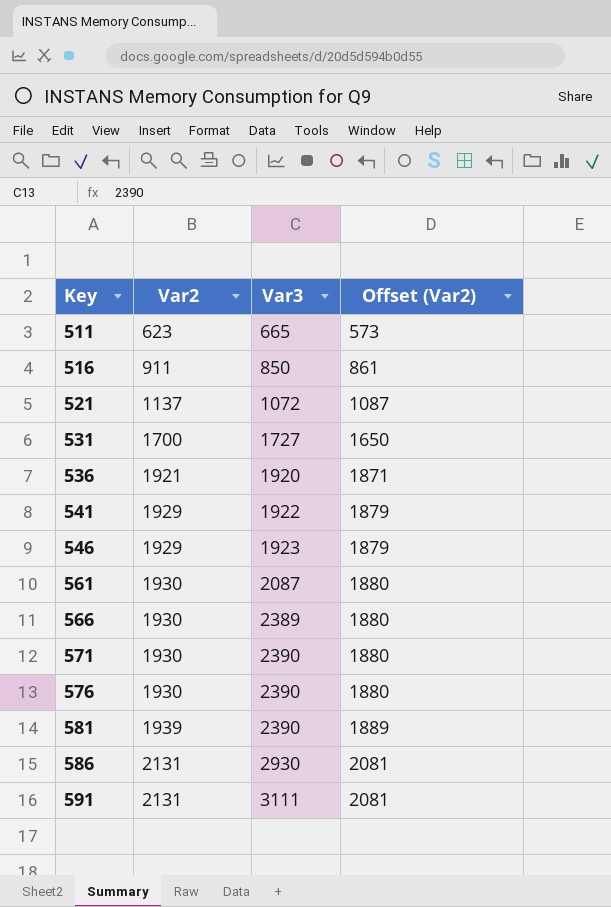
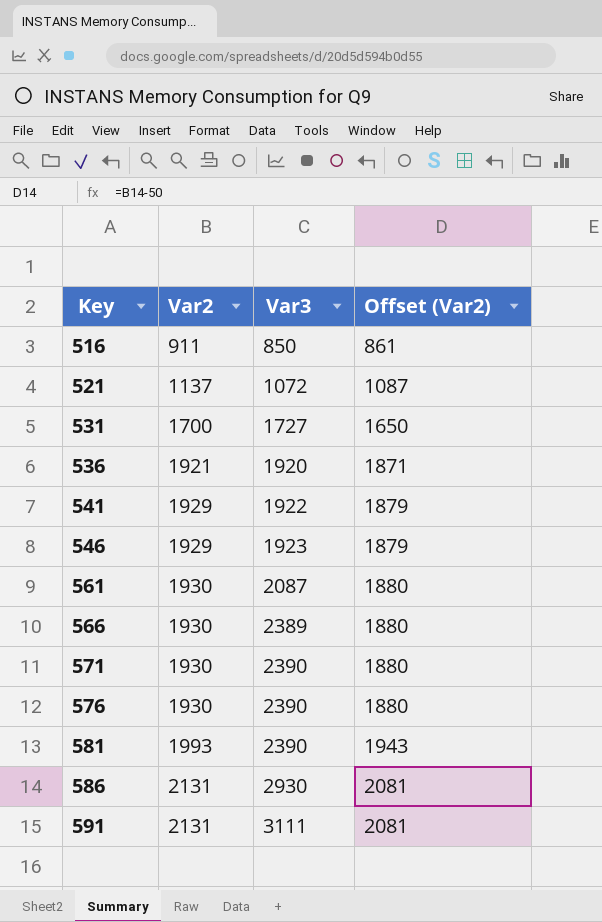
row 511: 623 | 665 | 573 -> none
581 | Var2: 1939 -> 1993
581 | Offset (Var2): 1889 -> 1943

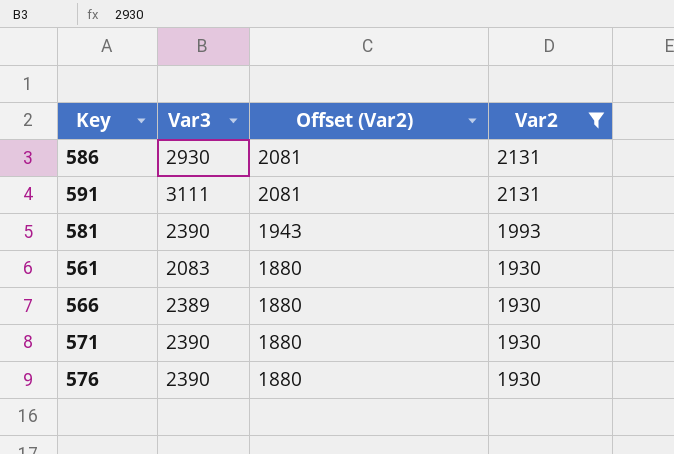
filter: none -> Var2 >= 1930
row order: Key ascending -> Offset (Var2) descending
column Var2 | position: 2 -> 4
561 | Var3: 2087 -> 2083

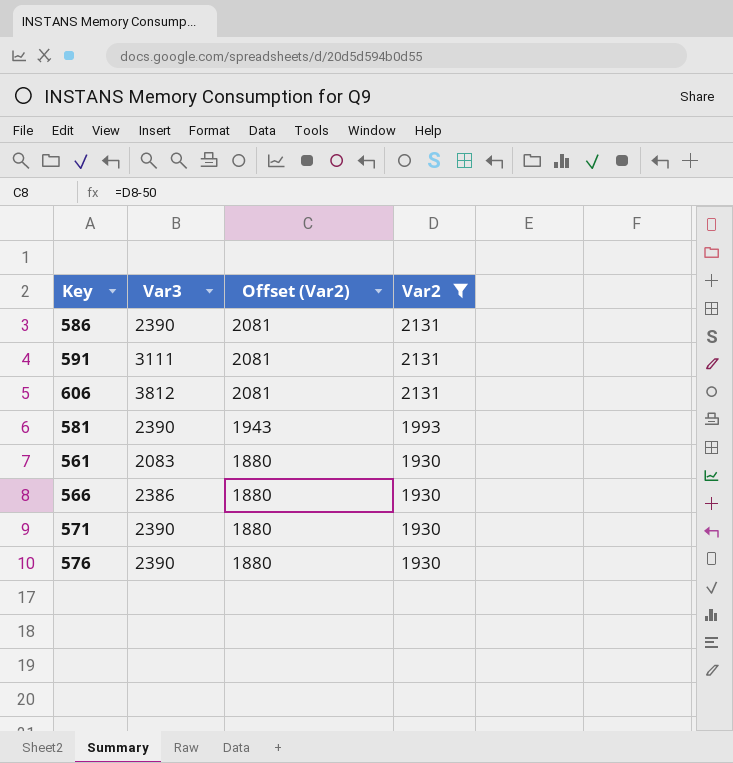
586 | Var3: 2930 -> 2390
row 606: none -> 3812 | 2081 | 2131
566 | Var3: 2389 -> 2386

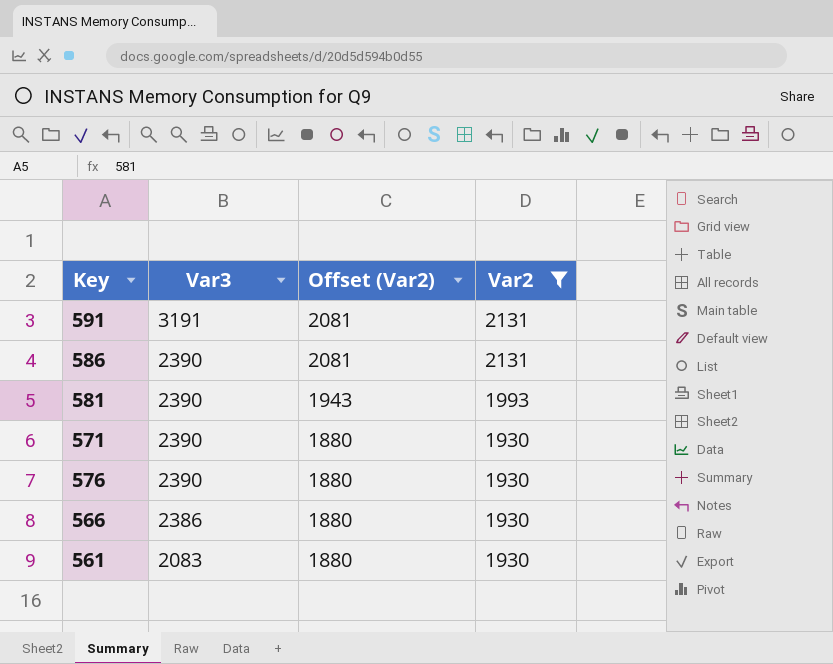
row order: Offset (Var2) descending -> Var3 descending
row 606: 3812 | 2081 | 2131 -> none
591 | Var3: 3111 -> 3191

